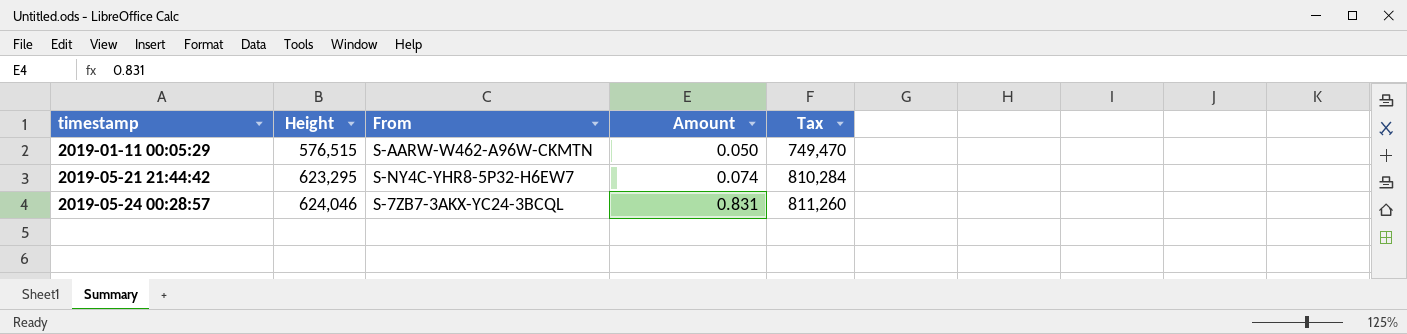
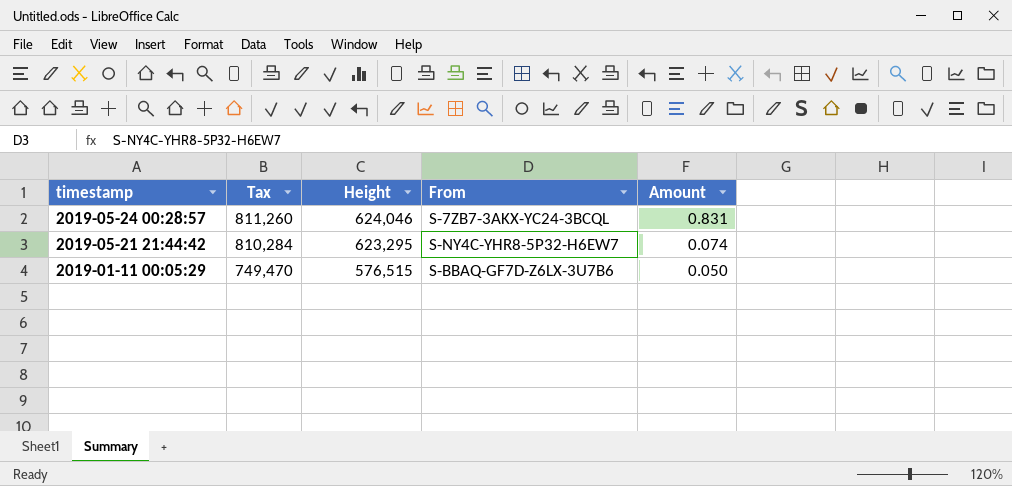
row order: timestamp ascending -> timestamp descending
column Tax | position: 5 -> 2
2019-01-11 00:05:29 | From: S-AARW-W462-A96W-CKMTN -> S-BBAQ-GF7D-Z6LX-3U7B6

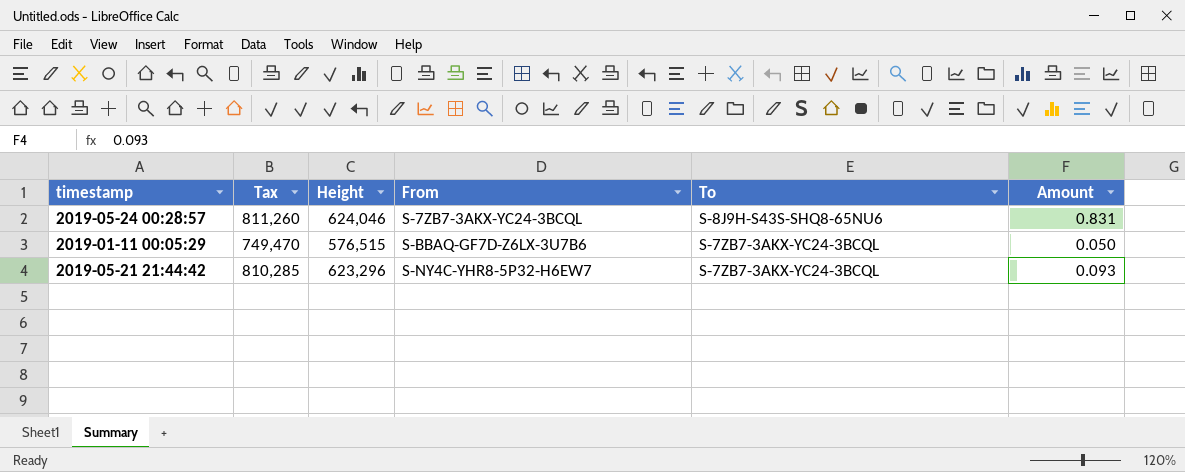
row order: timestamp descending -> From ascending
column To | position: none -> 5
2019-05-21 21:44:42 | Tax: 810,284 -> 810,285
2019-05-21 21:44:42 | Height: 623,295 -> 623,296
2019-05-21 21:44:42 | Amount: 0.074 -> 0.093

